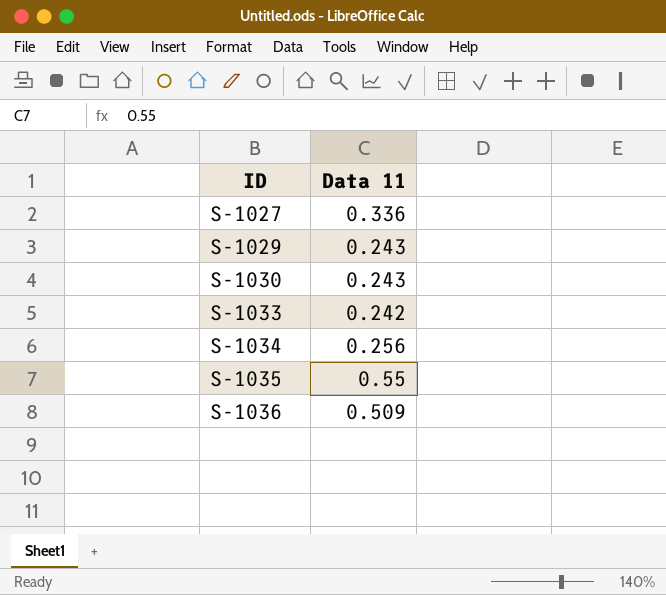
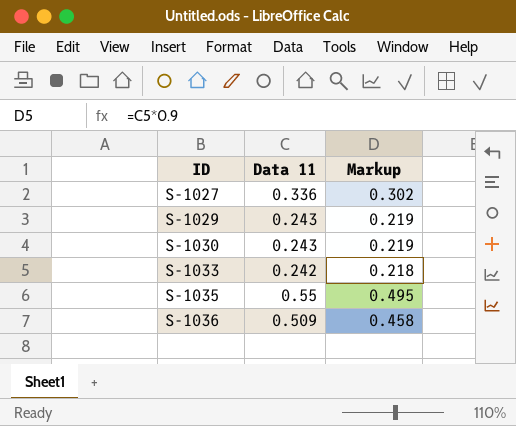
column Markup | formula: none -> [Data 11] * 0.9
row S-1034: 0.256 -> none

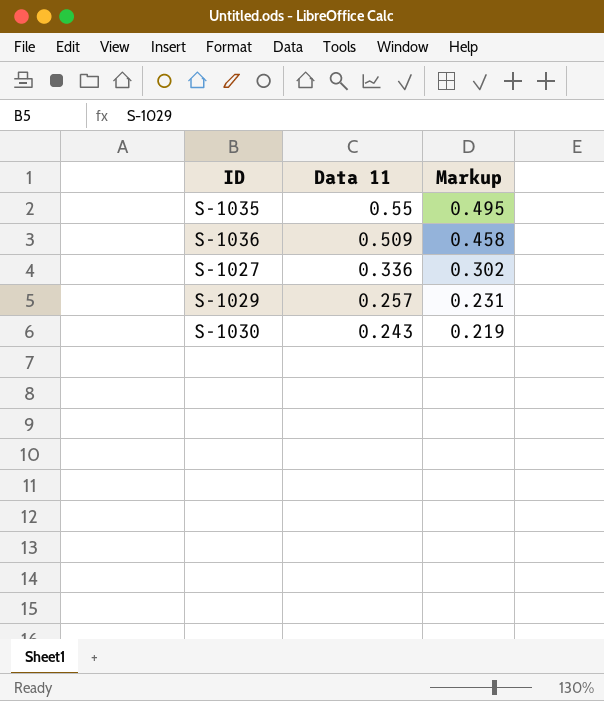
row order: ID ascending -> Data 11 descending
row S-1033: 0.242 | 0.218 -> none
S-1029 | Data 11: 0.243 -> 0.257
S-1029 | Markup: 0.219 -> 0.231

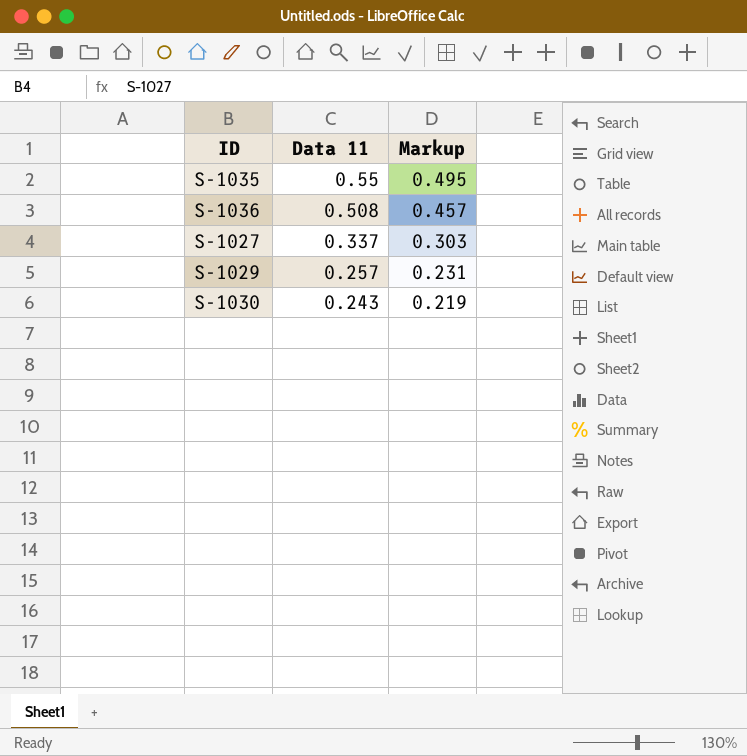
S-1036 | Data 11: 0.509 -> 0.508
S-1036 | Markup: 0.458 -> 0.457
S-1027 | Data 11: 0.336 -> 0.337
S-1027 | Markup: 0.302 -> 0.303

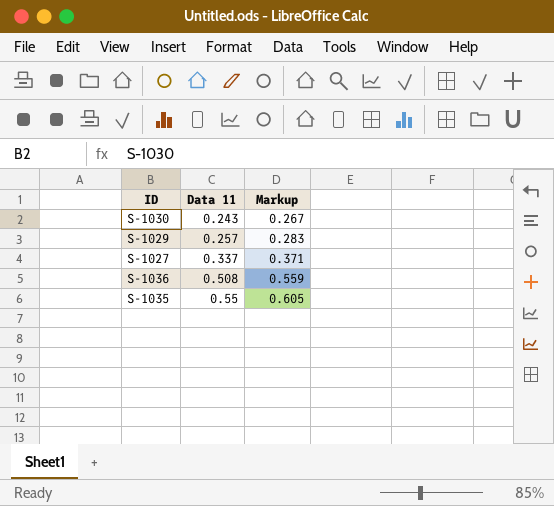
row order: Data 11 descending -> Data 11 ascending
column Markup | formula: [Data 11] * 0.9 -> [Data 11] * 1.1

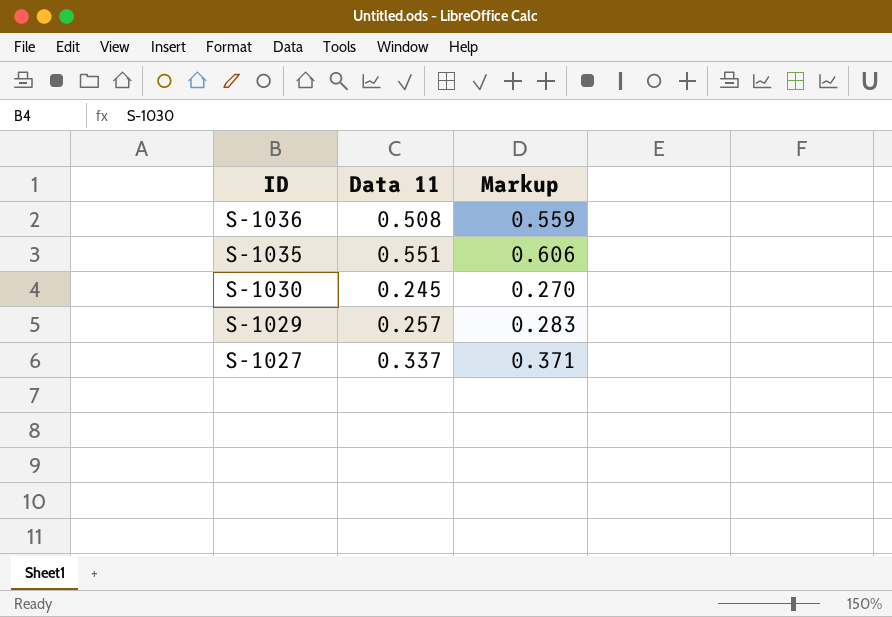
row order: Data 11 ascending -> ID descending
S-1035 | Data 11: 0.55 -> 0.551
S-1035 | Markup: 0.605 -> 0.606
S-1030 | Data 11: 0.243 -> 0.245
S-1030 | Markup: 0.267 -> 0.270

